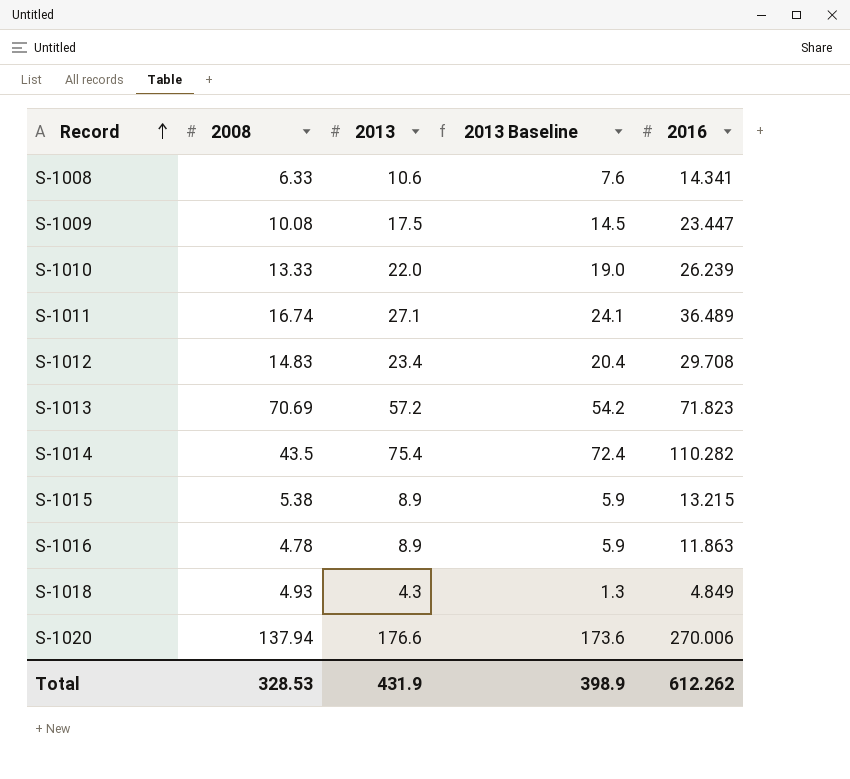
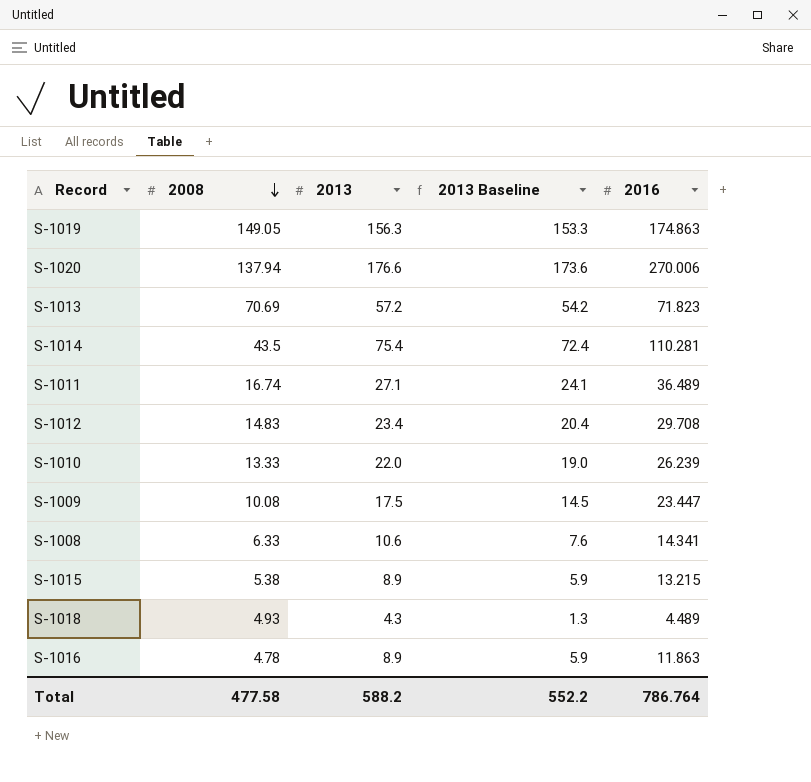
row order: Record ascending -> 2008 descending
row S-1019: none -> 149.05 | 156.3 | 153.3 | 174.863
S-1014 | 2016: 110.282 -> 110.281
S-1018 | 2016: 4.849 -> 4.489
Total | 2008: 328.53 -> 477.58
Total | 2013: 431.9 -> 588.2
Total | 2013 Baseline: 398.9 -> 552.2
Total | 2016: 612.262 -> 786.764

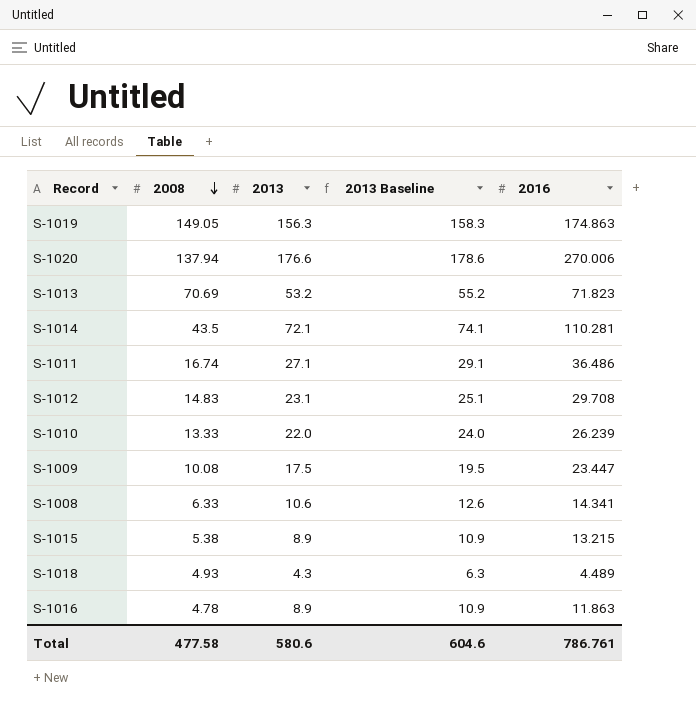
column 2013 Baseline | formula: [2013] - 3 -> [2013] + 2
S-1013 | 2013: 57.2 -> 53.2
S-1014 | 2013: 75.4 -> 72.1
S-1011 | 2016: 36.489 -> 36.486
S-1012 | 2013: 23.4 -> 23.1
Total | 2013: 588.2 -> 580.6
Total | 2013 Baseline: 552.2 -> 604.6
Total | 2016: 786.764 -> 786.761

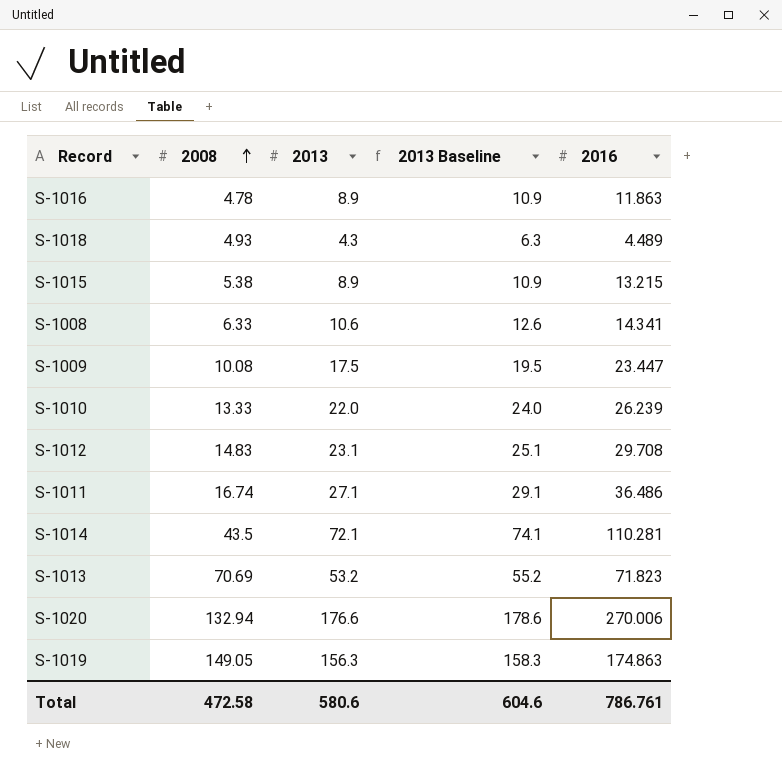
row order: 2008 descending -> 2008 ascending
S-1020 | 2008: 137.94 -> 132.94
Total | 2008: 477.58 -> 472.58

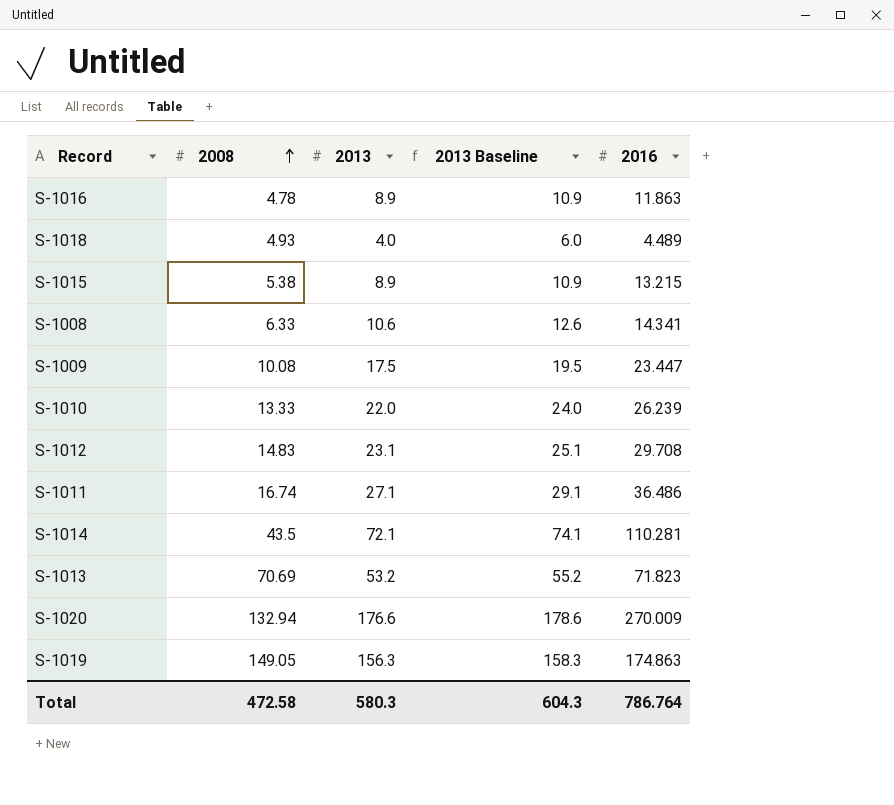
S-1018 | 2013: 4.3 -> 4.0
S-1018 | 2013 Baseline: 6.3 -> 6.0
S-1020 | 2016: 270.006 -> 270.009
Total | 2013: 580.6 -> 580.3
Total | 2013 Baseline: 604.6 -> 604.3
Total | 2016: 786.761 -> 786.764

